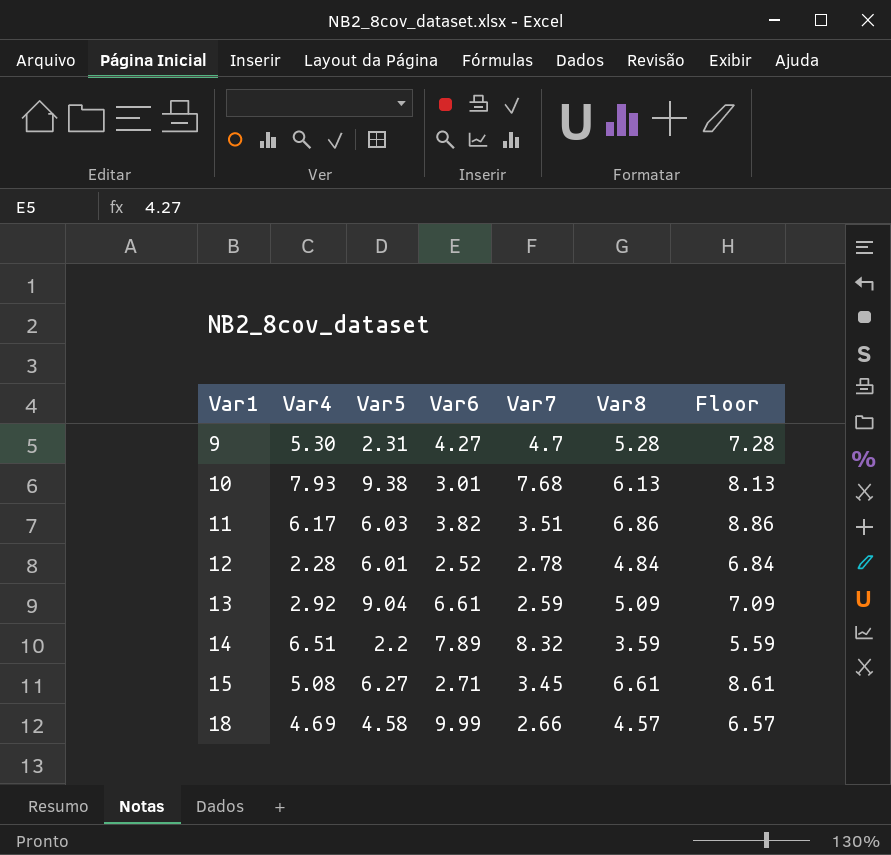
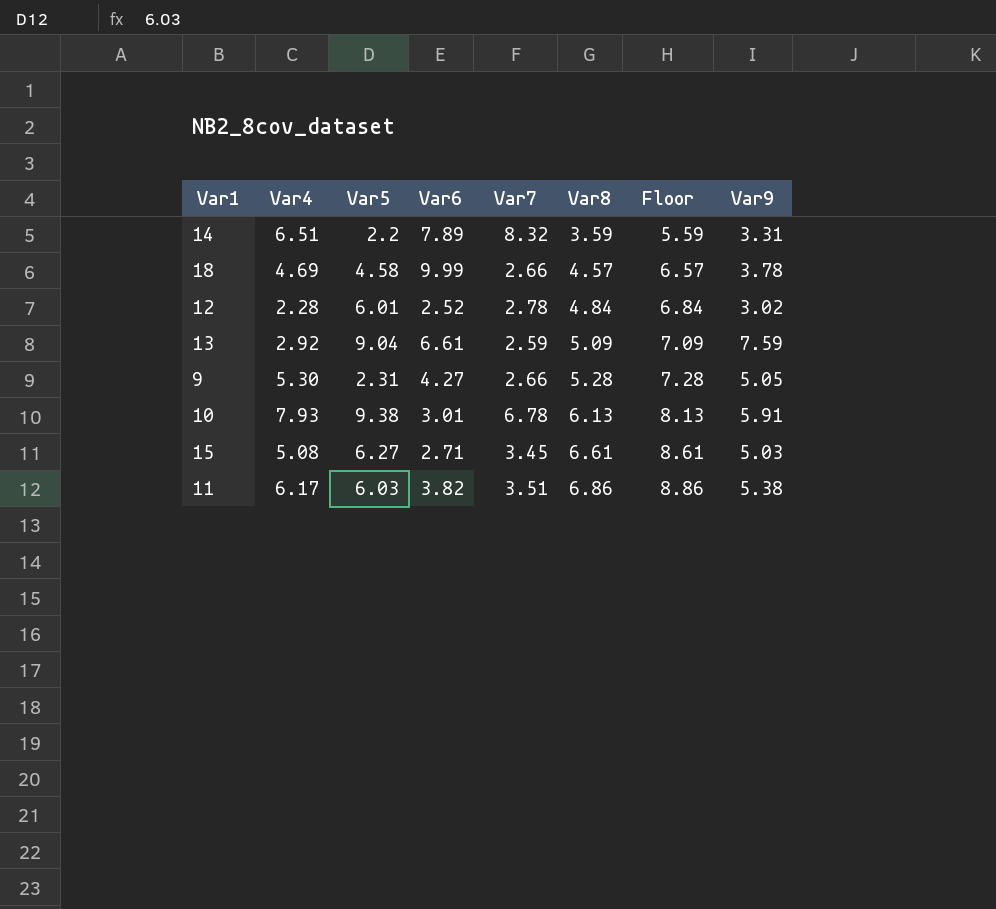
row order: Var1 ascending -> Var8 ascending
column Var9 | position: none -> 8
9 | Var7: 4.7 -> 2.66
10 | Var7: 7.68 -> 6.78

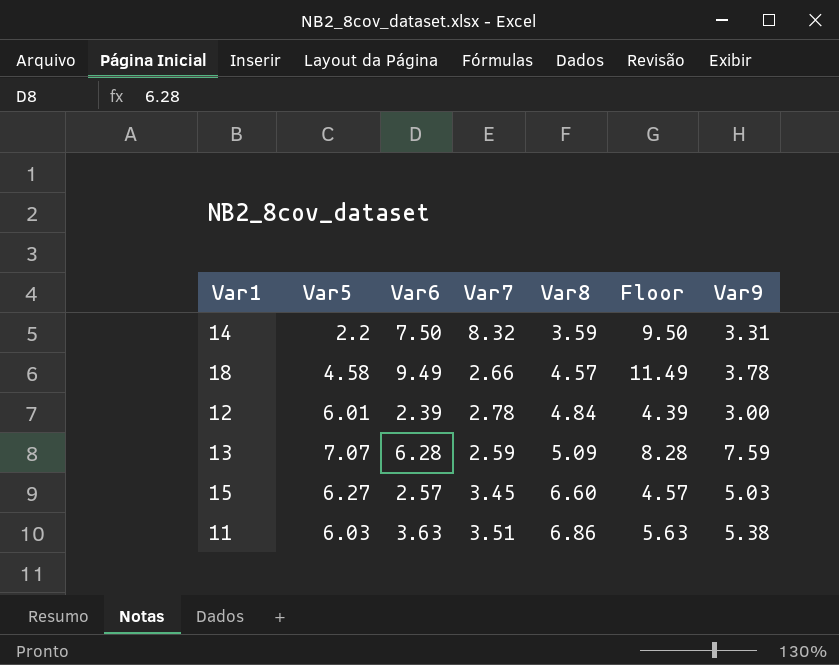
column Var4 | position: 2 -> none
column Floor | formula: [Var8] + 2 -> [Var6] + 2
row 9: 5.30 | 2.31 | 4.27 | 2.66 | 5.28 | 7.28 | 5.05 -> none
row 10: 7.93 | 9.38 | 3.01 | 6.78 | 6.13 | 8.13 | 5.91 -> none
14 | Var6: 7.89 -> 7.50
18 | Var6: 9.99 -> 9.49
12 | Var6: 2.52 -> 2.39
12 | Var9: 3.02 -> 3.00
13 | Var5: 9.04 -> 7.07
13 | Var6: 6.61 -> 6.28
15 | Var6: 2.71 -> 2.57
15 | Var8: 6.61 -> 6.60
11 | Var6: 3.82 -> 3.63

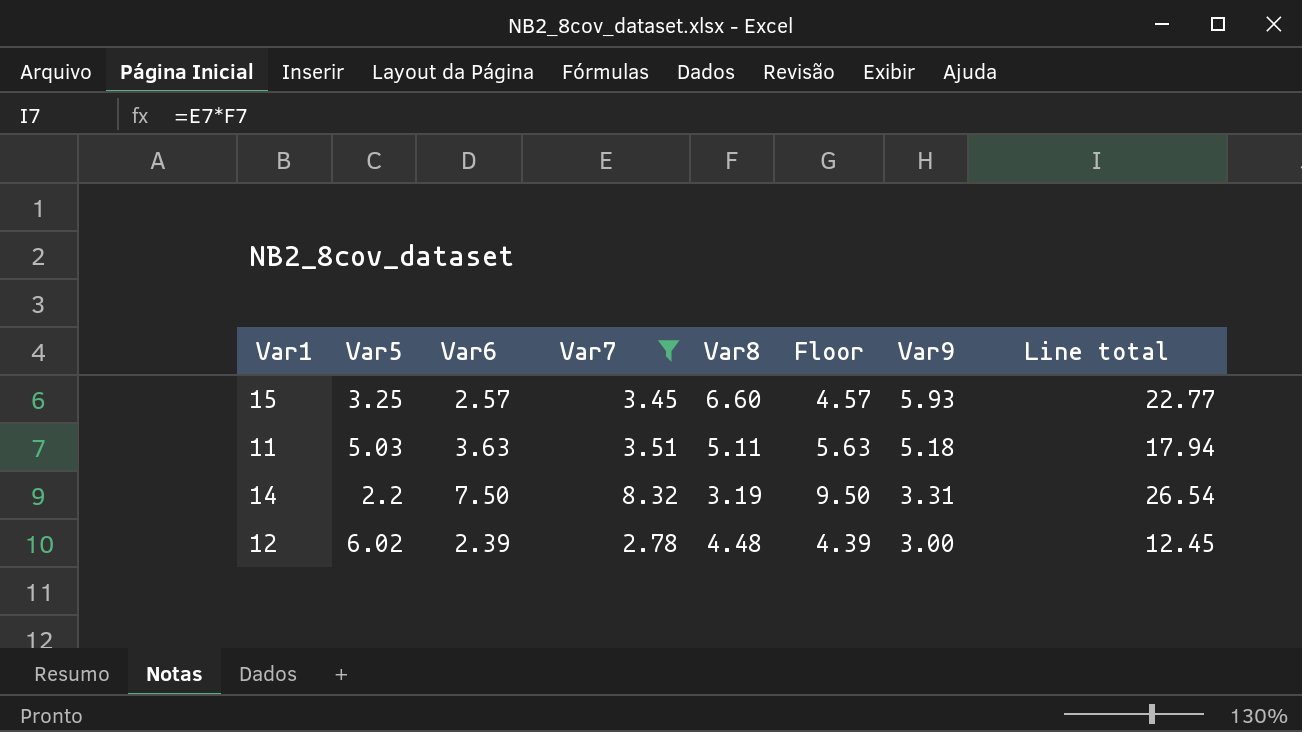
filter: none -> Var7 >= 2.78
row order: Var8 ascending -> Var9 descending
column Line total | formula: none -> [Var7] * [Var8]
15 | Var5: 6.27 -> 3.25
15 | Var9: 5.03 -> 5.93
11 | Var5: 6.03 -> 5.03
11 | Var8: 6.86 -> 5.11
11 | Var9: 5.38 -> 5.18
14 | Var8: 3.59 -> 3.19
12 | Var5: 6.01 -> 6.02
12 | Var8: 4.84 -> 4.48

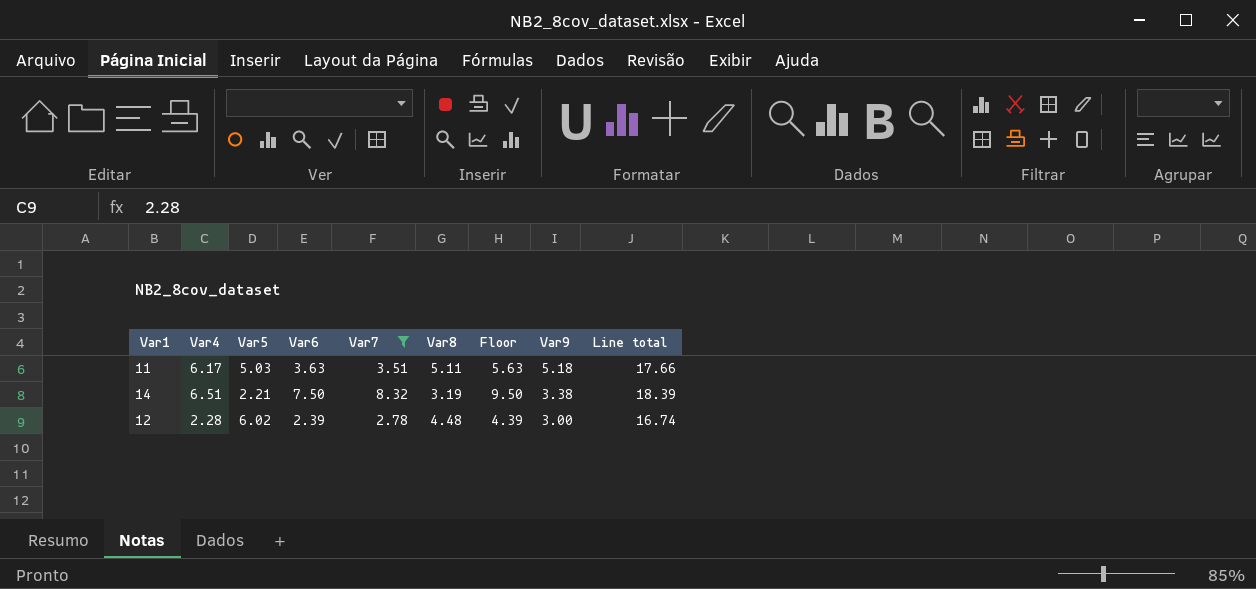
column Var4 | position: none -> 2
column Line total | formula: [Var7] * [Var8] -> [Var5] * [Var7]
row 15: 3.25 | 2.57 | 3.45 | 6.60 | 4.57 | 5.93 | 22.77 -> none
14 | Var5: 2.2 -> 2.21
14 | Var9: 3.31 -> 3.38

